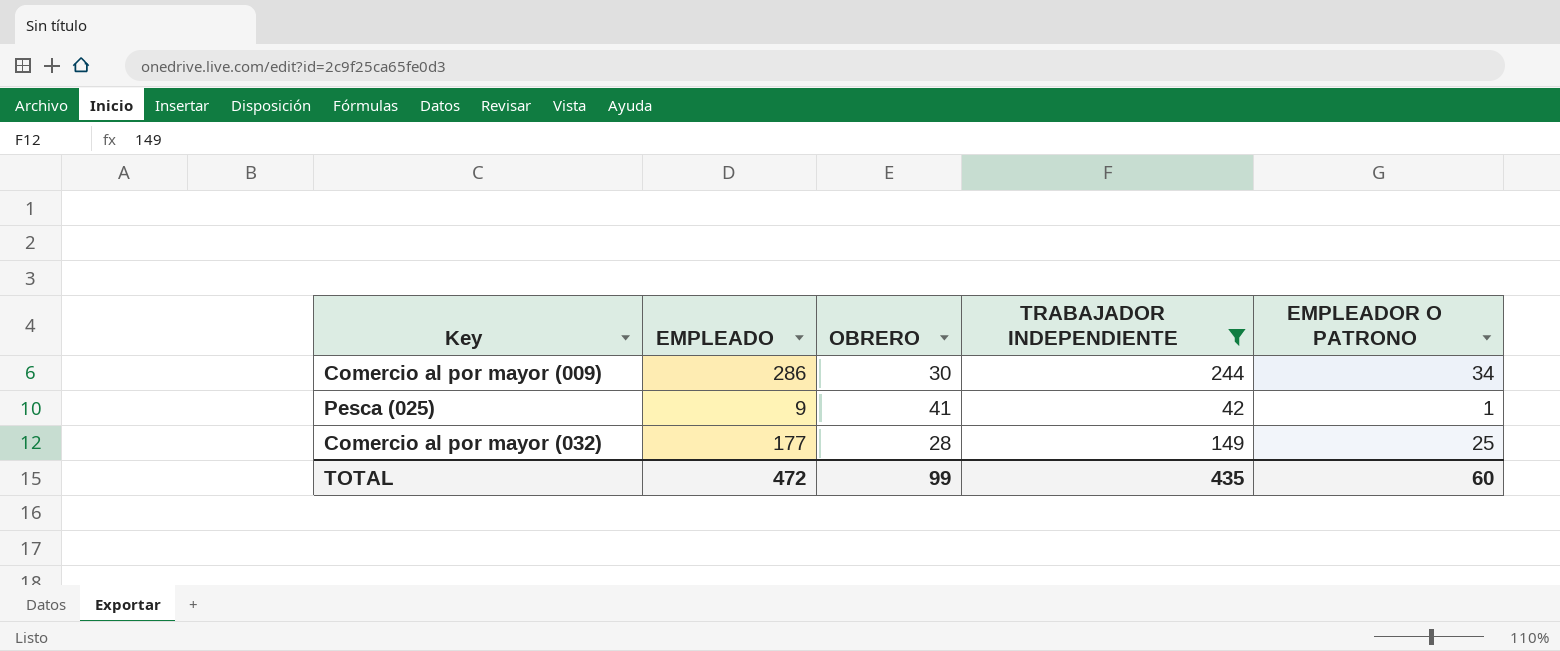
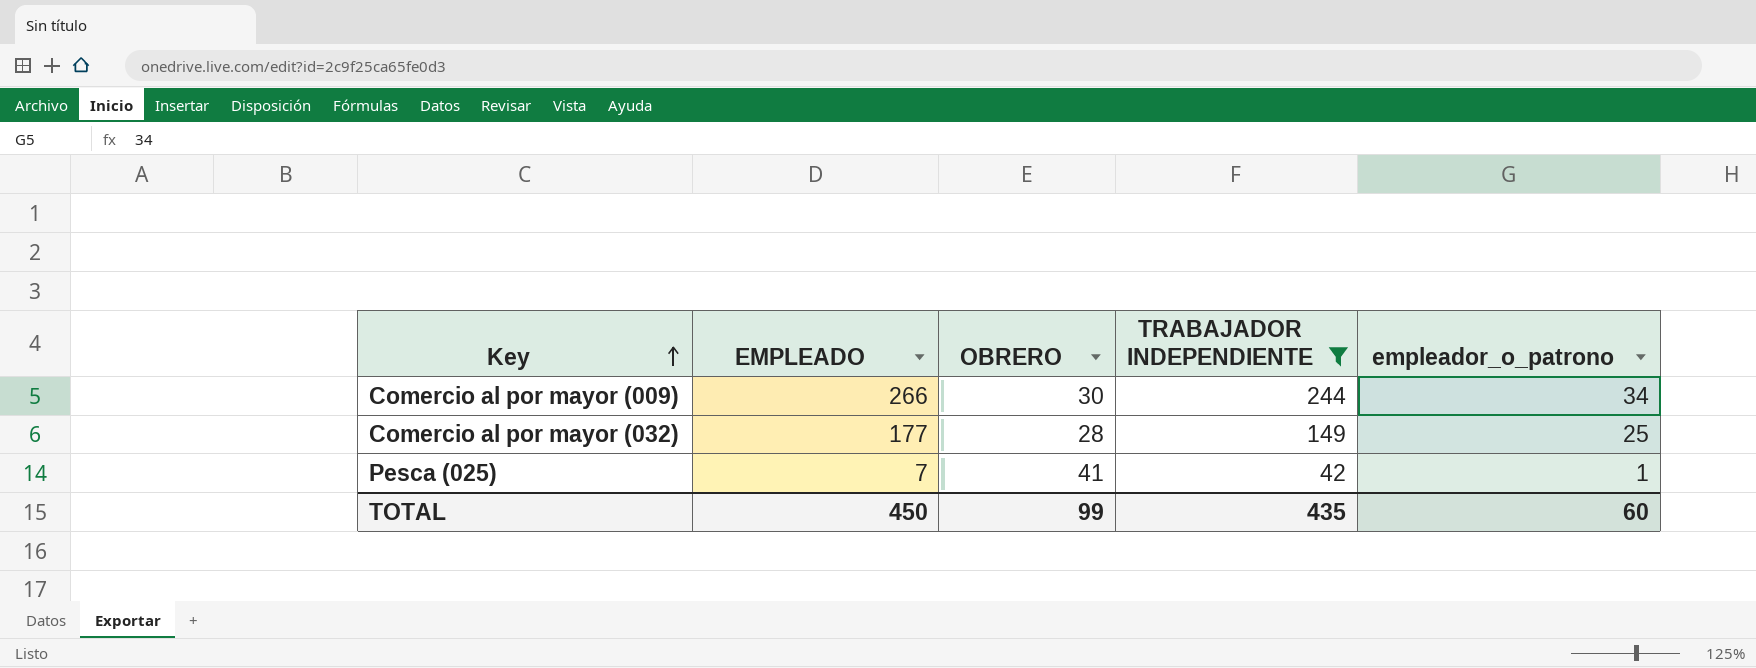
row order: none -> Key ascending
column name: EMPLEADOR O PATRONO -> empleador_o_patrono
Comercio al por mayor (009) | EMPLEADO: 286 -> 266
Pesca (025) | EMPLEADO: 9 -> 7
TOTAL | EMPLEADO: 472 -> 450

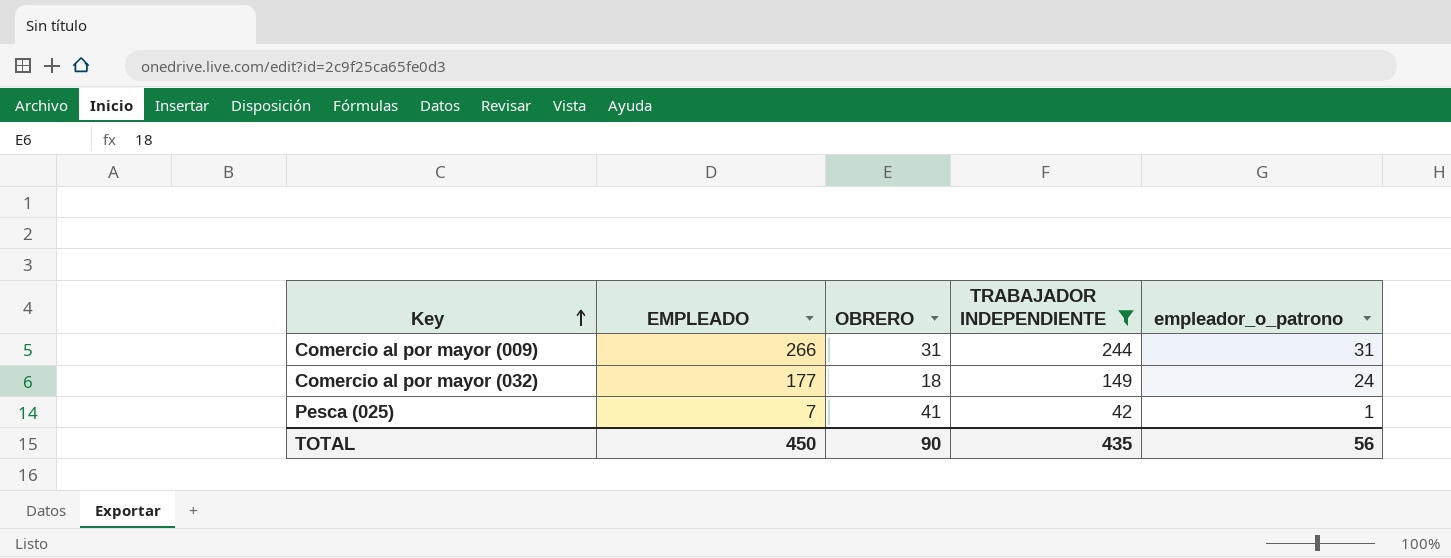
Comercio al por mayor (009) | OBRERO: 30 -> 31
Comercio al por mayor (009) | empleador_o_patrono: 34 -> 31
Comercio al por mayor (032) | OBRERO: 28 -> 18
Comercio al por mayor (032) | empleador_o_patrono: 25 -> 24
TOTAL | OBRERO: 99 -> 90
TOTAL | empleador_o_patrono: 60 -> 56

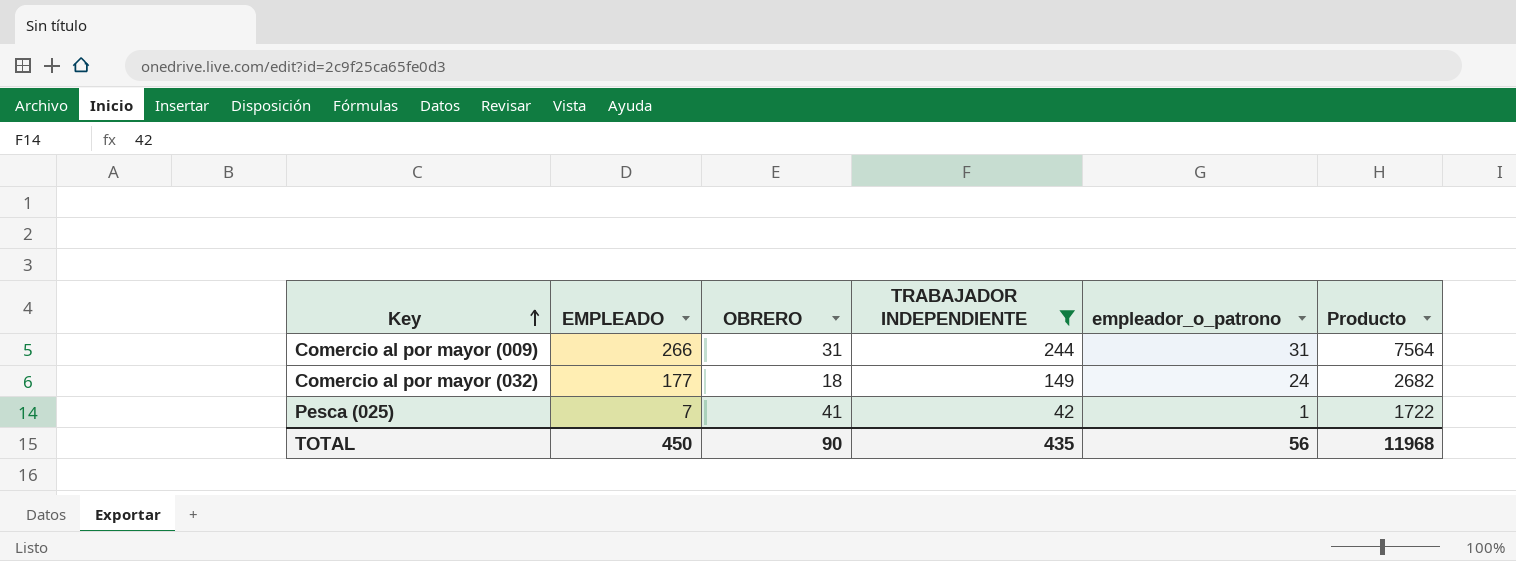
column Producto | formula: none -> [OBRERO] * [TRABAJADOR INDEPENDIENTE]

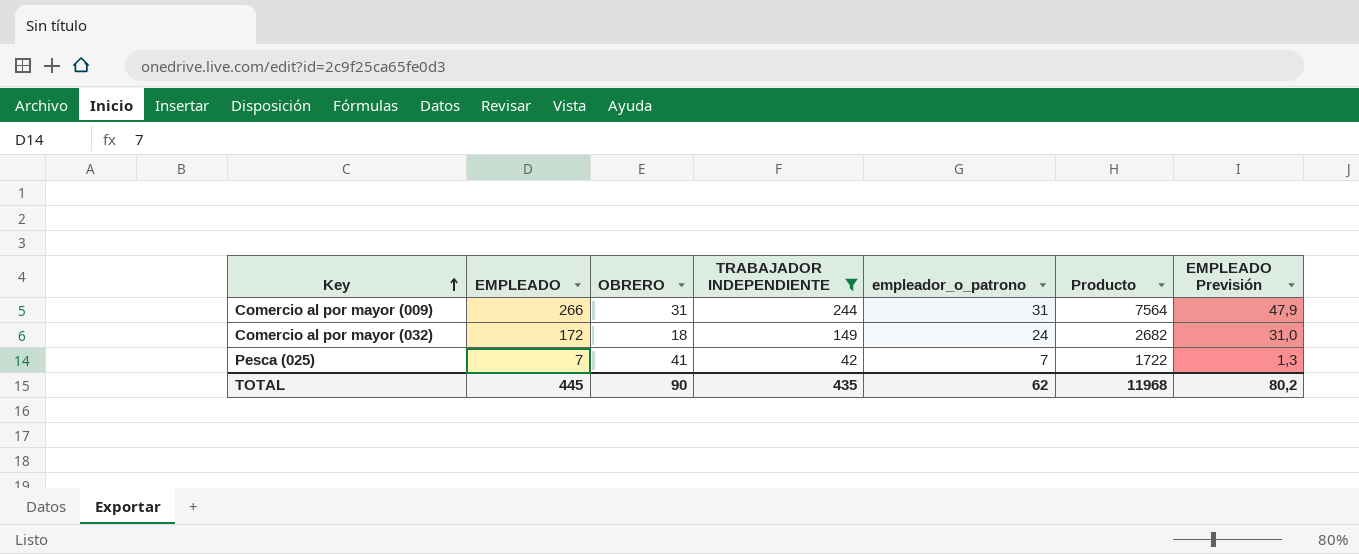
column EMPLEADO Previsión | formula: none -> [EMPLEADO] * 0,18
Comercio al por mayor (032) | EMPLEADO: 177 -> 172
Pesca (025) | empleador_o_patrono: 1 -> 7
TOTAL | EMPLEADO: 450 -> 445
TOTAL | empleador_o_patrono: 56 -> 62

